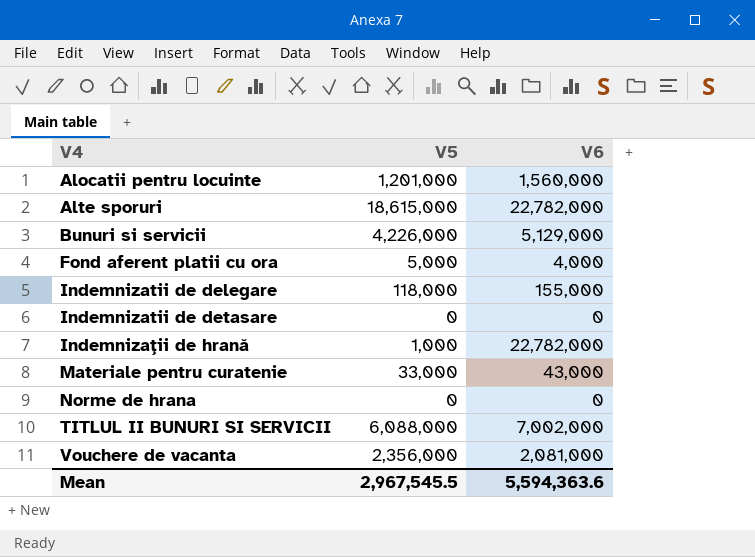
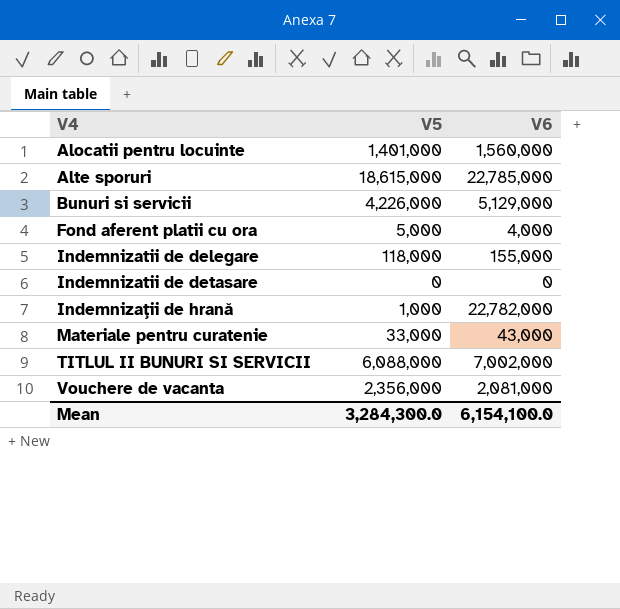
row Norme de hrana: 0 | 0 -> none
Alocatii pentru locuinte | V5: 1,201,000 -> 1,401,000
Alte sporuri | V6: 22,782,000 -> 22,785,000
Mean | V5: 2,967,545.5 -> 3,284,300.0
Mean | V6: 5,594,363.6 -> 6,154,100.0

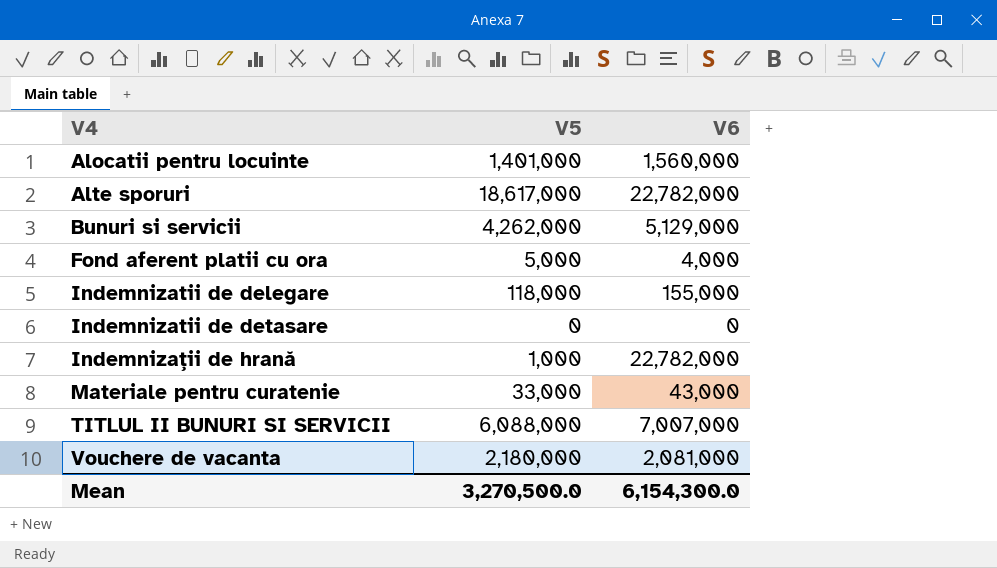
Alte sporuri | V5: 18,615,000 -> 18,617,000
Alte sporuri | V6: 22,785,000 -> 22,782,000
Bunuri si servicii | V5: 4,226,000 -> 4,262,000
TITLUL II BUNURI SI SERVICII | V6: 7,002,000 -> 7,007,000
Vouchere de vacanta | V5: 2,356,000 -> 2,180,000
Mean | V5: 3,284,300.0 -> 3,270,500.0
Mean | V6: 6,154,100.0 -> 6,154,300.0

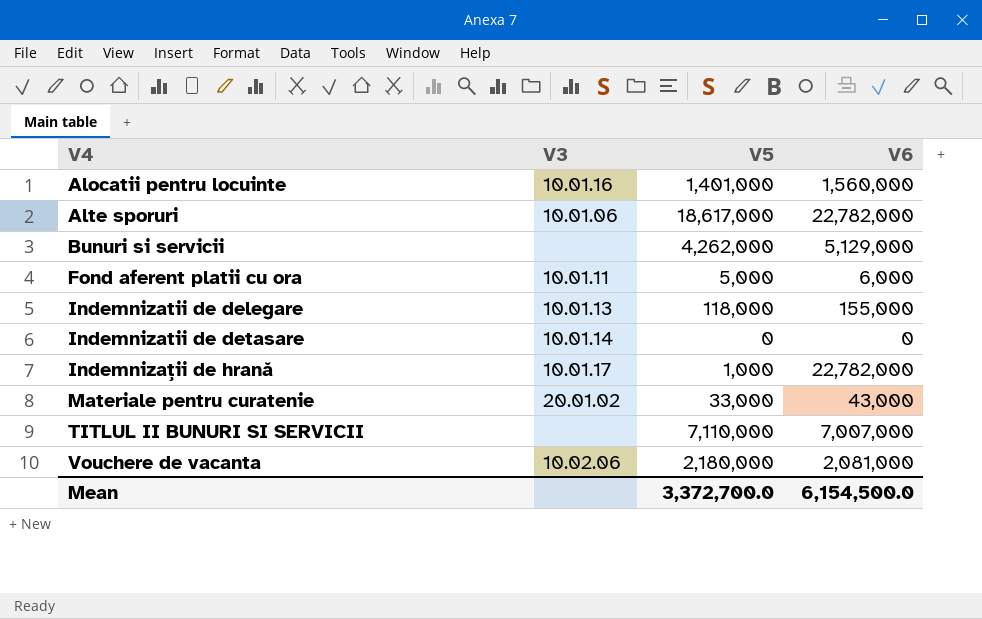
column V3 | position: none -> 2
Fond aferent platii cu ora | V6: 4,000 -> 6,000
TITLUL II BUNURI SI SERVICII | V5: 6,088,000 -> 7,110,000
Mean | V5: 3,270,500.0 -> 3,372,700.0
Mean | V6: 6,154,300.0 -> 6,154,500.0

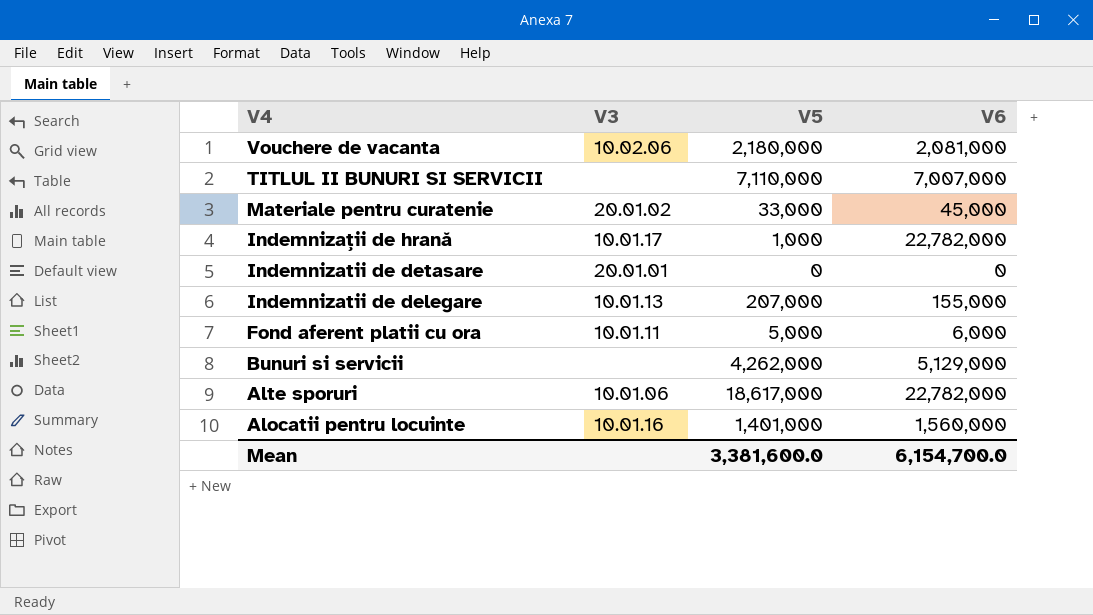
row order: V4 ascending -> V4 descending
Materiale pentru curatenie | V6: 43,000 -> 45,000
Indemnizatii de detasare | V3: 10.01.14 -> 20.01.01
Indemnizatii de delegare | V5: 118,000 -> 207,000
Mean | V5: 3,372,700.0 -> 3,381,600.0
Mean | V6: 6,154,500.0 -> 6,154,700.0

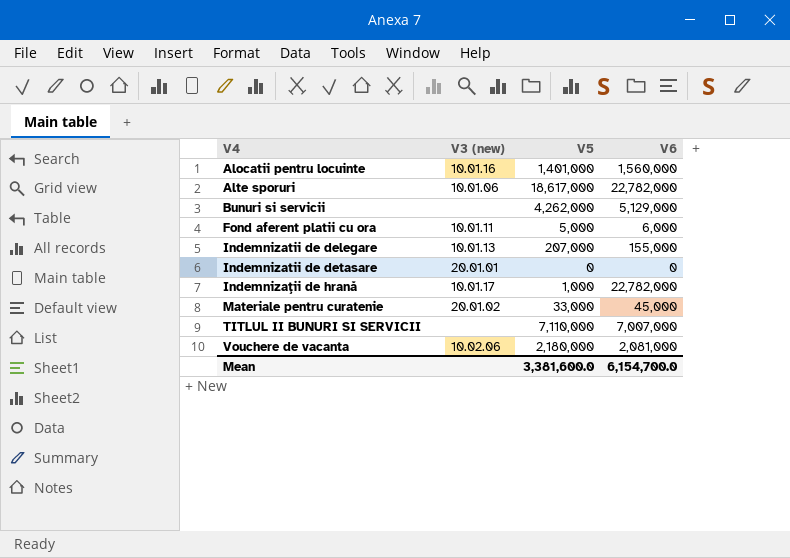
row order: V4 descending -> V4 ascending
column name: V3 -> V3 (new)

